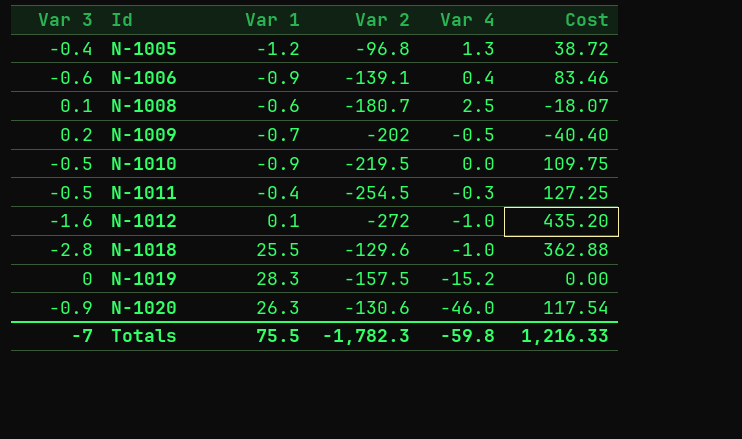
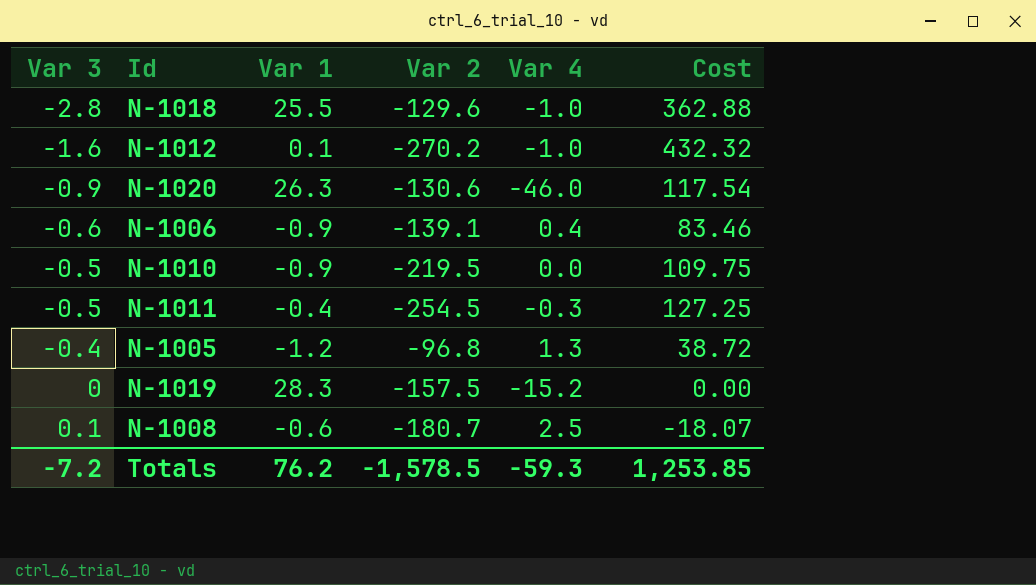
row order: Id ascending -> Var 3 ascending
row N-1009: 0.2 | -0.7 | -202 | -0.5 | -40.40 -> none
N-1012 | Var 2: -272 -> -270.2
N-1012 | Cost: 435.20 -> 432.32
Totals | Var 3: -7 -> -7.2
Totals | Var 1: 75.5 -> 76.2
Totals | Var 2: -1,782.3 -> -1,578.5
Totals | Var 4: -59.8 -> -59.3
Totals | Cost: 1,216.33 -> 1,253.85

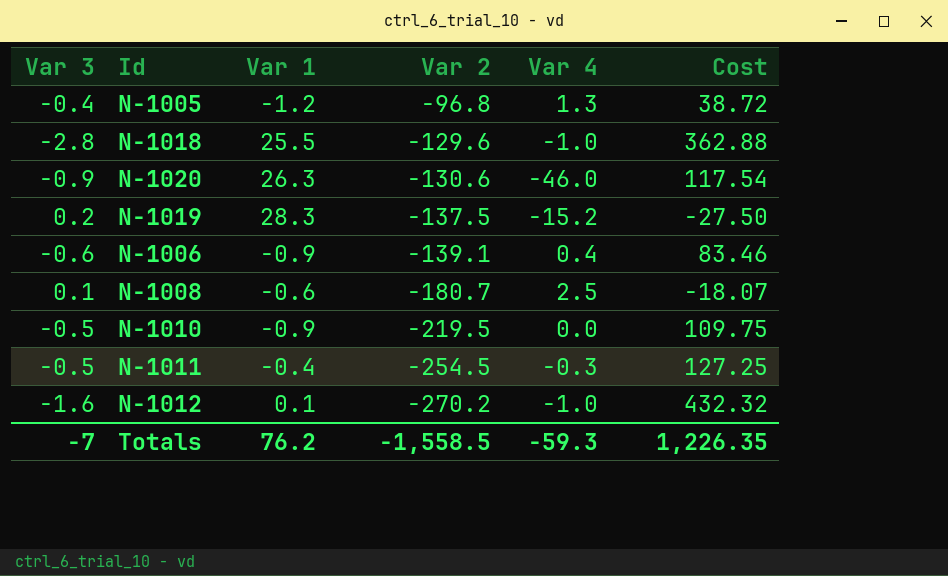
row order: Var 3 ascending -> Var 2 descending
N-1019 | Var 3: 0 -> 0.2
N-1019 | Var 2: -157.5 -> -137.5
N-1019 | Cost: 0.00 -> -27.50
Totals | Var 3: -7.2 -> -7
Totals | Var 2: -1,578.5 -> -1,558.5
Totals | Cost: 1,253.85 -> 1,226.35

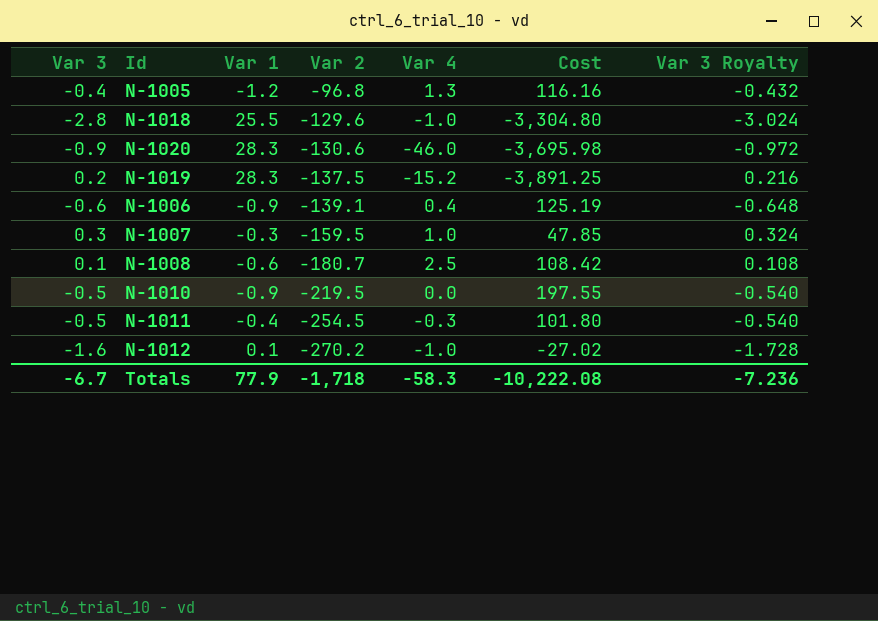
column Cost | formula: [Var 3] * [Var 2] -> [Var 1] * [Var 2]
column Var 3 Royalty | formula: none -> [Var 3] * 1.08
N-1020 | Var 1: 26.3 -> 28.3
row N-1007: none -> 0.3 | -0.3 | -159.5 | 1.0 | 47.85 | 0.324
Totals | Var 3: -7 -> -6.7
Totals | Var 1: 76.2 -> 77.9
Totals | Var 2: -1,558.5 -> -1,718
Totals | Var 4: -59.3 -> -58.3
Totals | Cost: 1,226.35 -> -10,222.08

